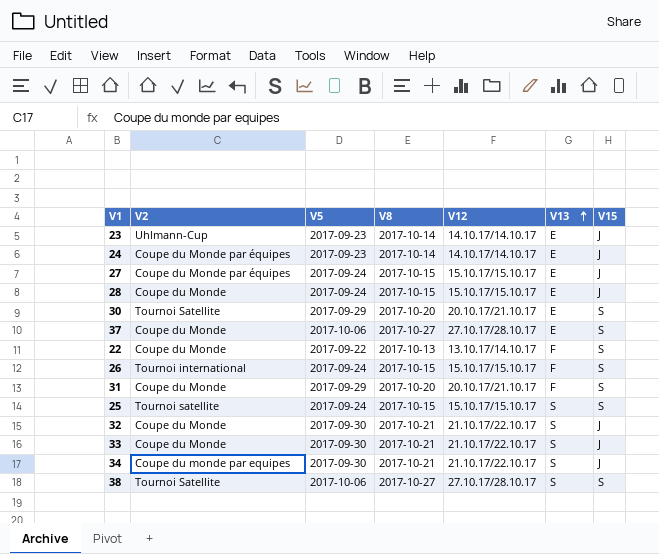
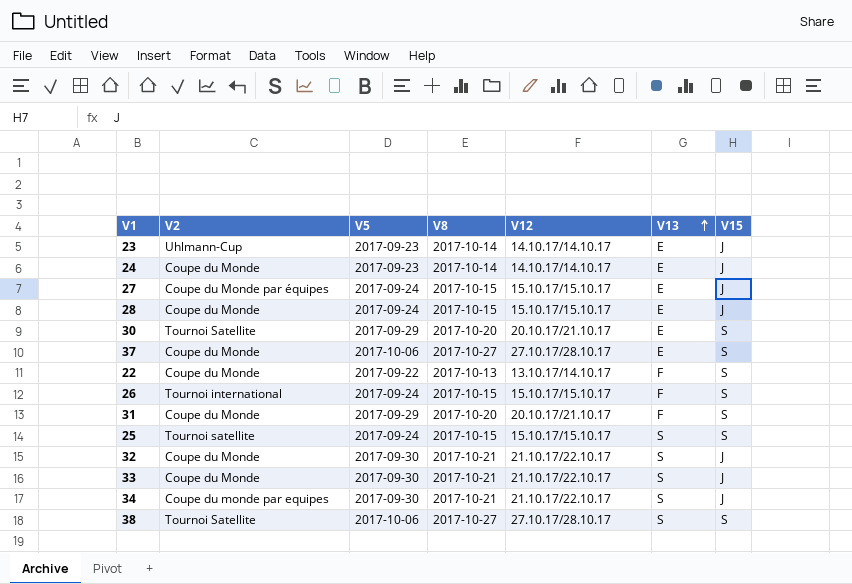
24 | V2: Coupe du Monde par équipes -> Coupe du Monde

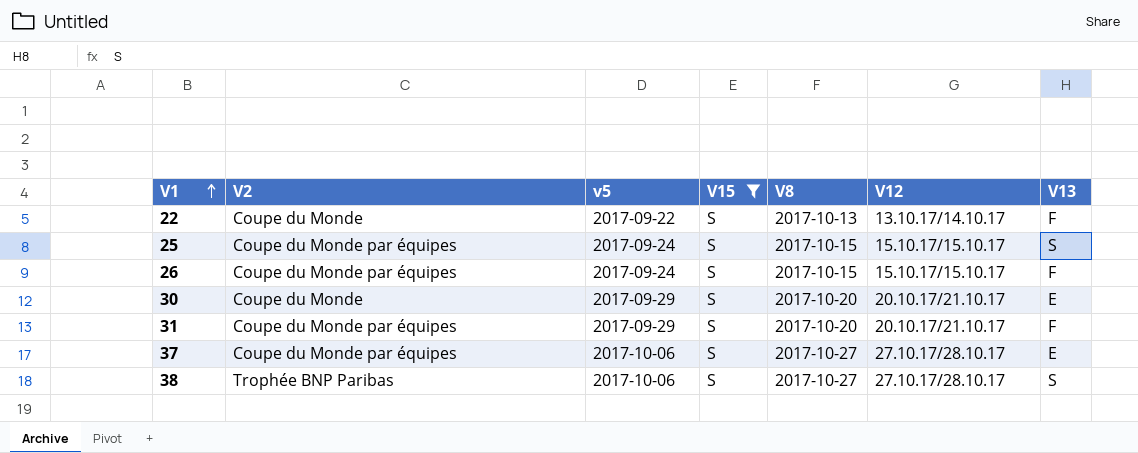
filter: none -> V15 = S
row order: V13 ascending -> V1 ascending
column name: V5 -> v5
column V15 | position: 7 -> 4
25 | V2: Tournoi satellite -> Coupe du Monde par équipes
26 | V2: Tournoi international -> Coupe du Monde par équipes
30 | V2: Tournoi Satellite -> Coupe du Monde
31 | V2: Coupe du Monde -> Coupe du Monde par équipes
37 | V2: Coupe du Monde -> Coupe du Monde par équipes
38 | V2: Tournoi Satellite -> Trophée BNP Paribas

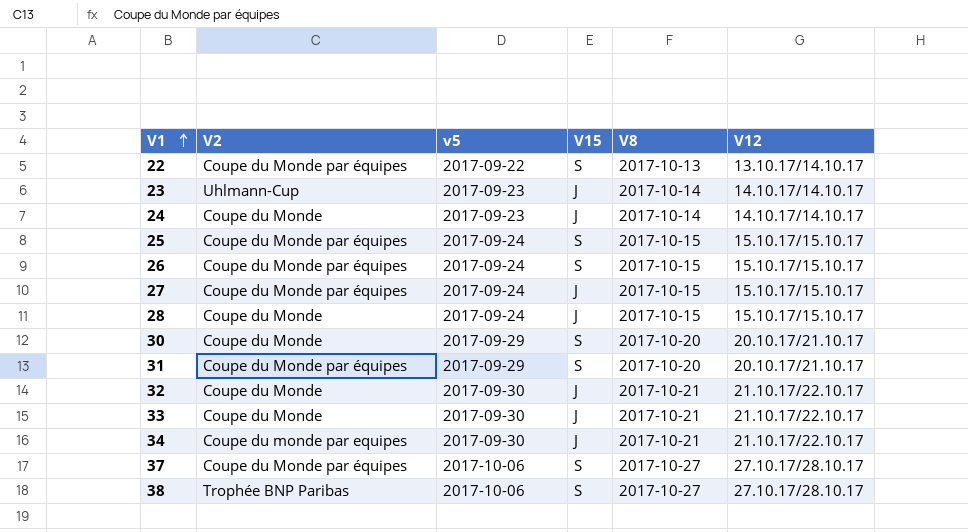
filter: V15 = S -> none
column V13 | position: 7 -> none
22 | V2: Coupe du Monde -> Coupe du Monde par équipes

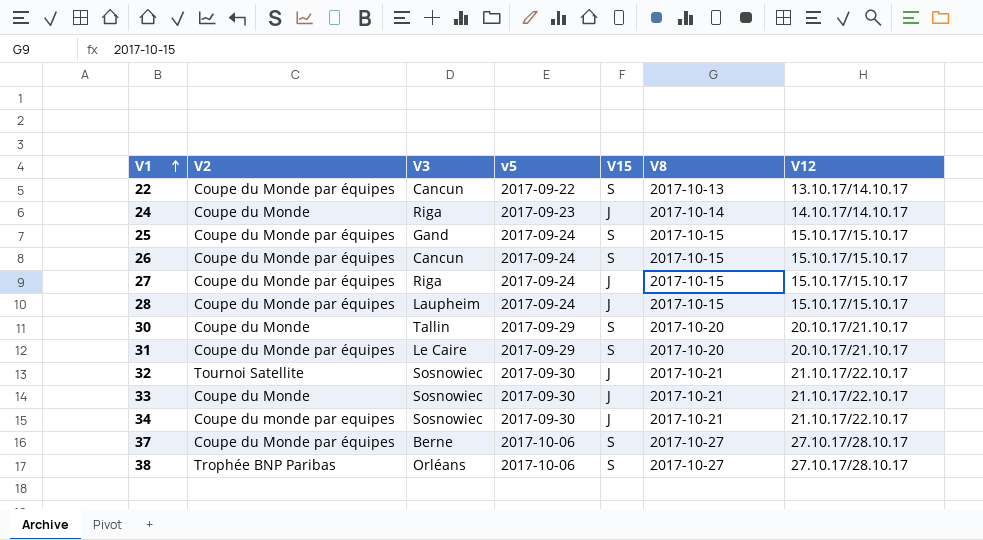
column V3 | position: none -> 3
row 23: Uhlmann-Cup | 2017-09-23 | J | 2017-10-14 | 14.10.17/14.10.17 -> none
28 | V2: Coupe du Monde -> Coupe du Monde par équipes
32 | V2: Coupe du Monde -> Tournoi Satellite

